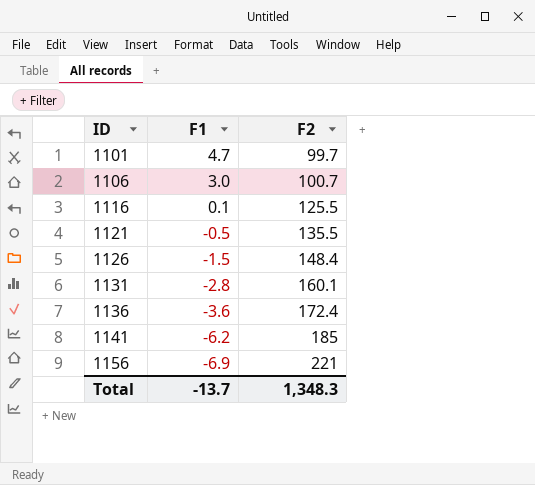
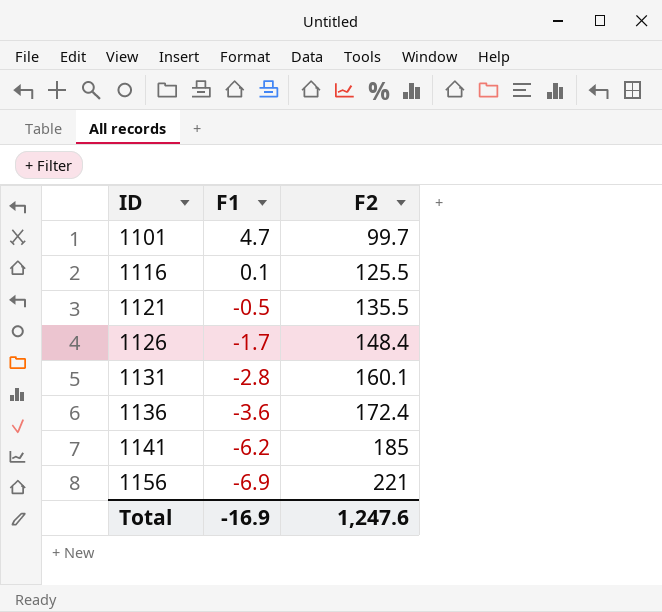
row 1106: 3.0 | 100.7 -> none
1126 | F1: -1.5 -> -1.7
Total | F1: -13.7 -> -16.9
Total | F2: 1,348.3 -> 1,247.6

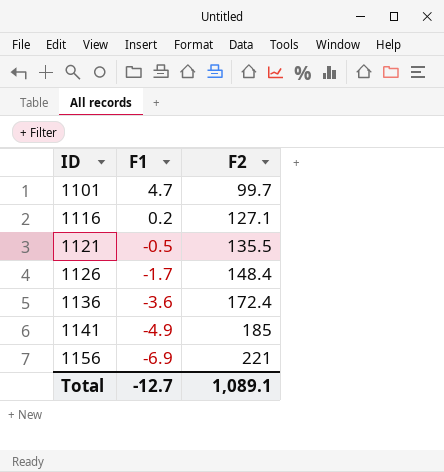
row 1131: -2.8 | 160.1 -> none
1116 | F1: 0.1 -> 0.2
1116 | F2: 125.5 -> 127.1
1141 | F1: -6.2 -> -4.9
Total | F1: -16.9 -> -12.7
Total | F2: 1,247.6 -> 1,089.1

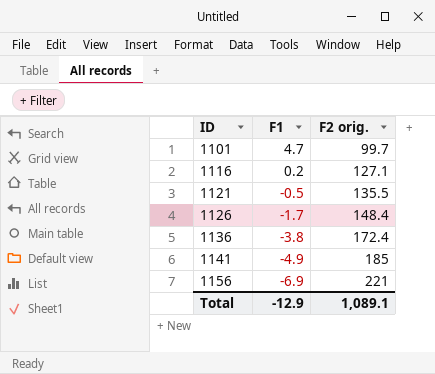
column name: F2 -> F2 orig.
1136 | F1: -3.6 -> -3.8
Total | F1: -12.7 -> -12.9

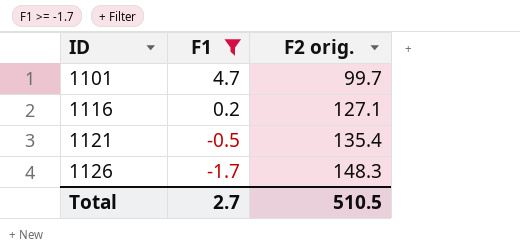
filter: none -> F1 >= -1.7
1121 | F2 orig.: 135.5 -> 135.4
1126 | F2 orig.: 148.4 -> 148.3
Total | F1: -12.9 -> 2.7
Total | F2 orig.: 1,089.1 -> 510.5

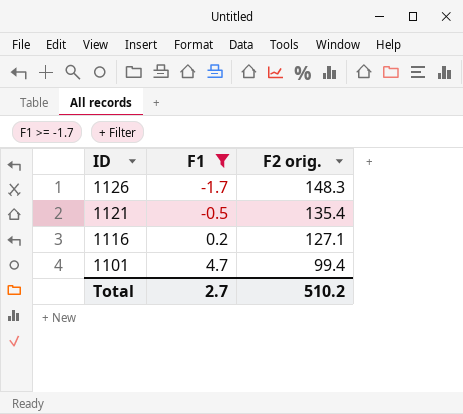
row order: ID ascending -> ID descending
1101 | F2 orig.: 99.7 -> 99.4
Total | F2 orig.: 510.5 -> 510.2

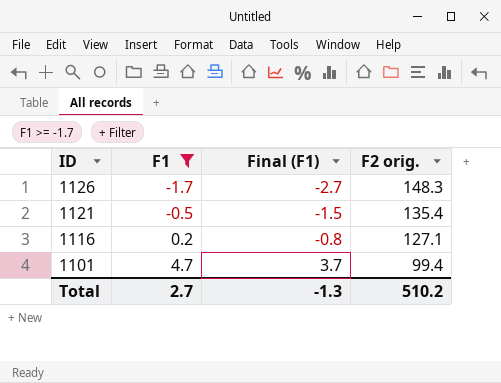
column Final (F1) | formula: none -> [F1] - 1

